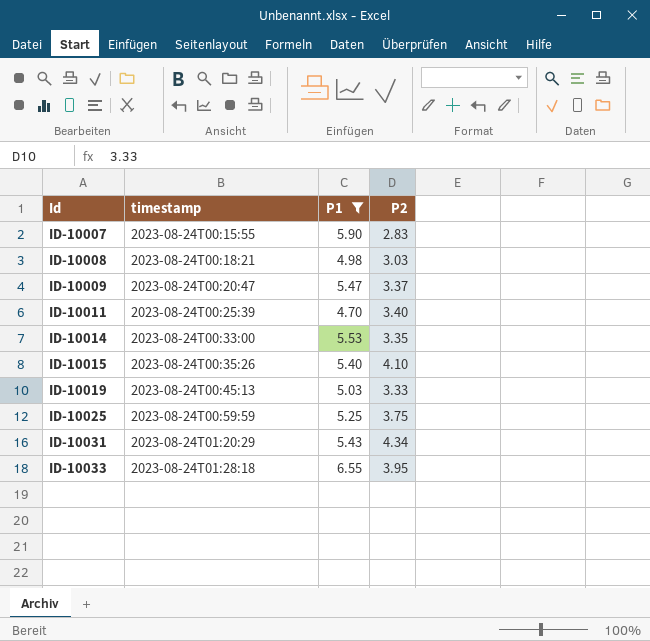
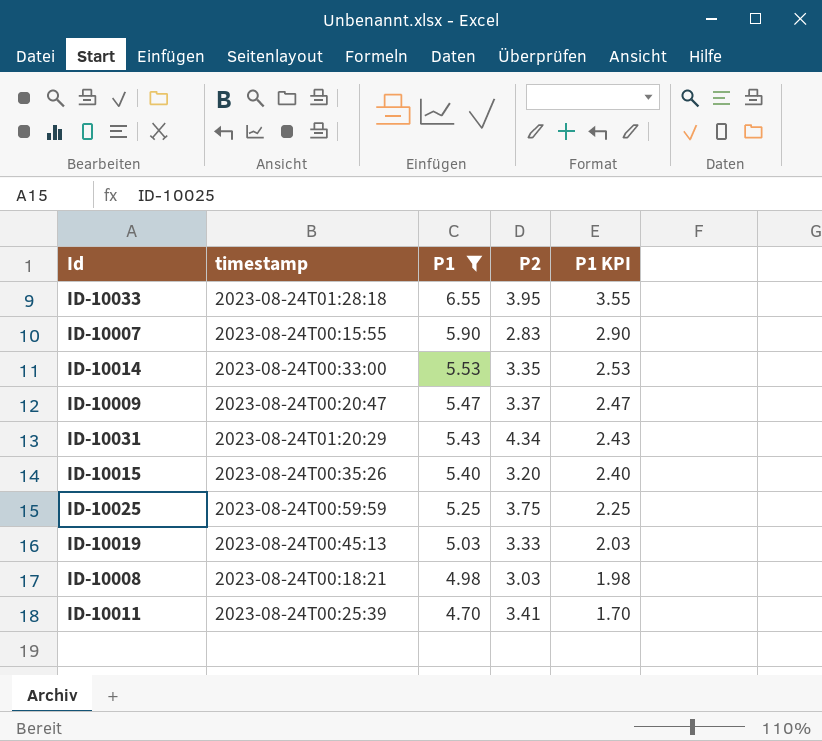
row order: Id ascending -> P1 descending
column P1 KPI | formula: none -> [P1] - 3
ID-10015 | P2: 4.10 -> 3.20
ID-10011 | P2: 3.40 -> 3.41

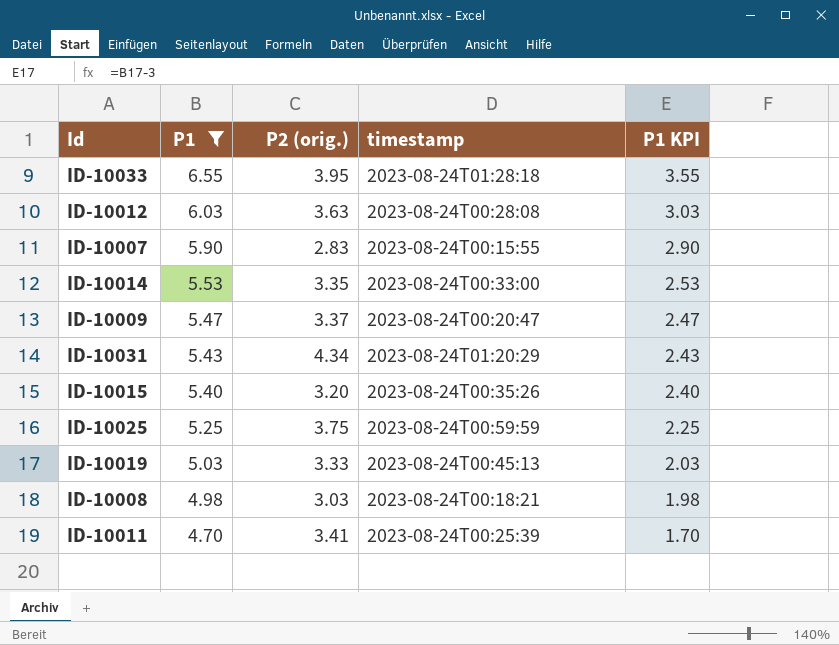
column name: P2 -> P2 (orig.)
column timestamp | position: 2 -> 4
row ID-10012: none -> 6.03 | 3.63 | 2023-08-24T00:28:08 | 3.03

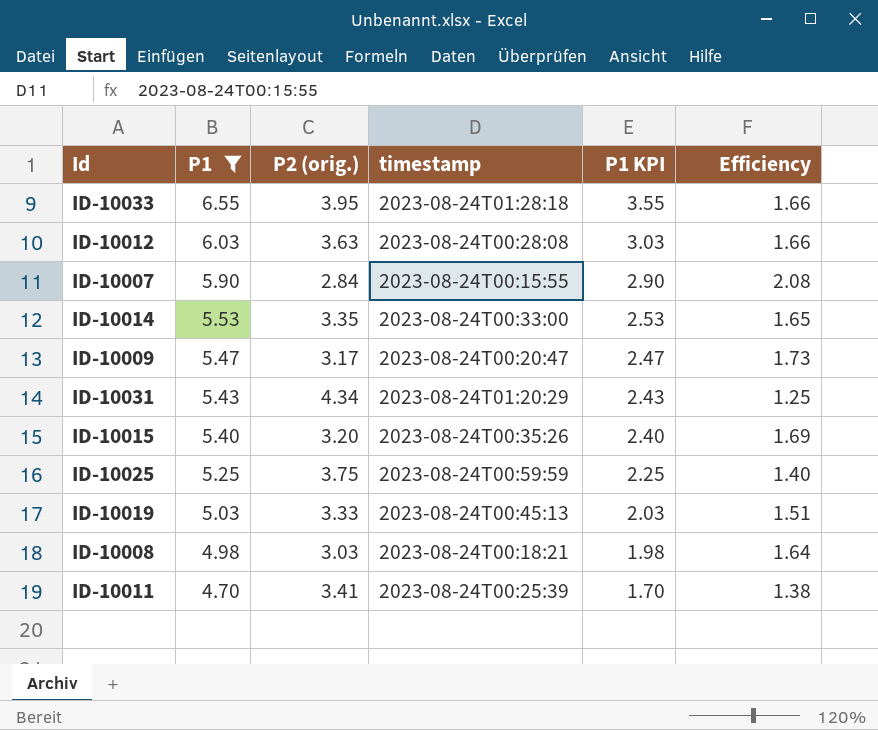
column Efficiency | formula: none -> [P1] / [P2 (orig.)]
ID-10007 | P2 (orig.): 2.83 -> 2.84
ID-10009 | P2 (orig.): 3.37 -> 3.17

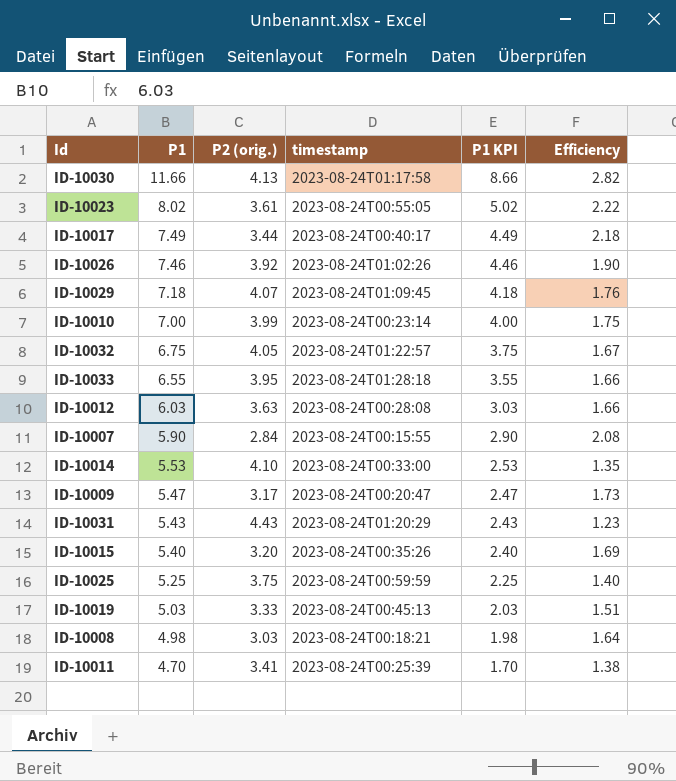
filter: P1 <= 6.55 -> none
ID-10014 | P2 (orig.): 3.35 -> 4.10
ID-10014 | Efficiency: 1.65 -> 1.35
ID-10031 | P2 (orig.): 4.34 -> 4.43
ID-10031 | Efficiency: 1.25 -> 1.23

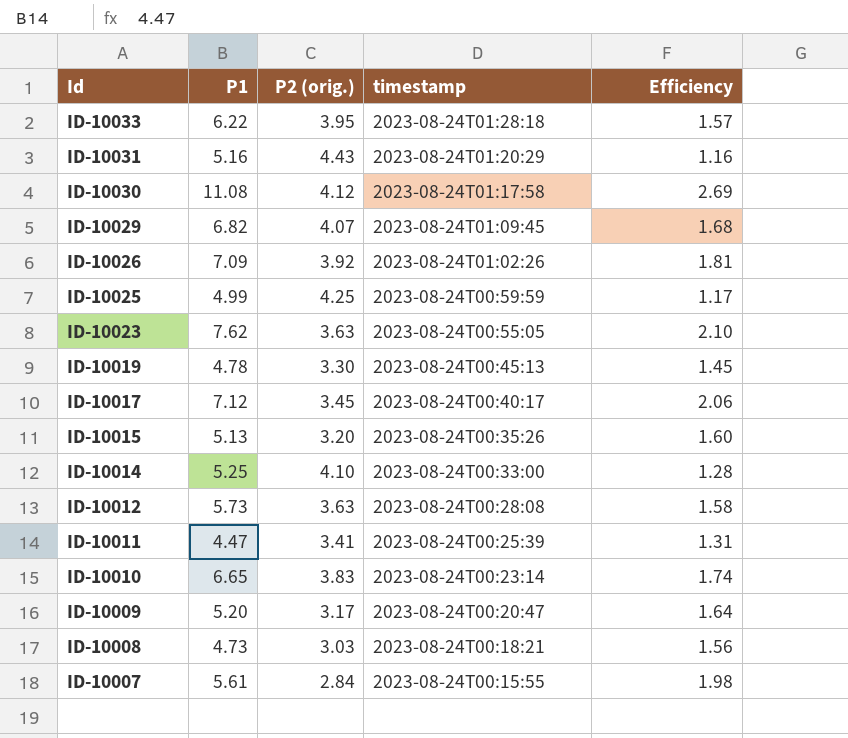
row order: P1 descending -> Id descending
column P1 KPI | formula: [P1] - 3 -> none
row ID-10032: 6.75 | 4.05 | 2023-08-24T01:22:57 | 3.75 | 1.67 -> none
ID-10033 | P1: 6.55 -> 6.22
ID-10033 | Efficiency: 1.66 -> 1.57
ID-10031 | P1: 5.43 -> 5.16
ID-10031 | Efficiency: 1.23 -> 1.16
ID-10030 | P1: 11.66 -> 11.08
ID-10030 | P2 (orig.): 4.13 -> 4.12
ID-10030 | Efficiency: 2.82 -> 2.69
ID-10029 | P1: 7.18 -> 6.82
ID-10029 | Efficiency: 1.76 -> 1.68
ID-10026 | P1: 7.46 -> 7.09
ID-10026 | Efficiency: 1.90 -> 1.81
ID-10025 | P1: 5.25 -> 4.99
ID-10025 | P2 (orig.): 3.75 -> 4.25
ID-10025 | Efficiency: 1.40 -> 1.17
ID-10023 | P1: 8.02 -> 7.62
ID-10023 | P2 (orig.): 3.61 -> 3.63
ID-10023 | Efficiency: 2.22 -> 2.10
ID-10019 | P1: 5.03 -> 4.78
ID-10019 | P2 (orig.): 3.33 -> 3.30
ID-10019 | Efficiency: 1.51 -> 1.45
ID-10017 | P1: 7.49 -> 7.12
ID-10017 | P2 (orig.): 3.44 -> 3.45
ID-10017 | Efficiency: 2.18 -> 2.06
ID-10015 | P1: 5.40 -> 5.13
ID-10015 | Efficiency: 1.69 -> 1.60
ID-10014 | P1: 5.53 -> 5.25
ID-10014 | Efficiency: 1.35 -> 1.28
ID-10012 | P1: 6.03 -> 5.73
ID-10012 | Efficiency: 1.66 -> 1.58
ID-10011 | P1: 4.70 -> 4.47
ID-10011 | Efficiency: 1.38 -> 1.31
ID-10010 | P1: 7.00 -> 6.65
ID-10010 | P2 (orig.): 3.99 -> 3.83
ID-10010 | Efficiency: 1.75 -> 1.74
ID-10009 | P1: 5.47 -> 5.20
ID-10009 | Efficiency: 1.73 -> 1.64
ID-10008 | P1: 4.98 -> 4.73
ID-10008 | Efficiency: 1.64 -> 1.56
ID-10007 | P1: 5.90 -> 5.61
ID-10007 | Efficiency: 2.08 -> 1.98

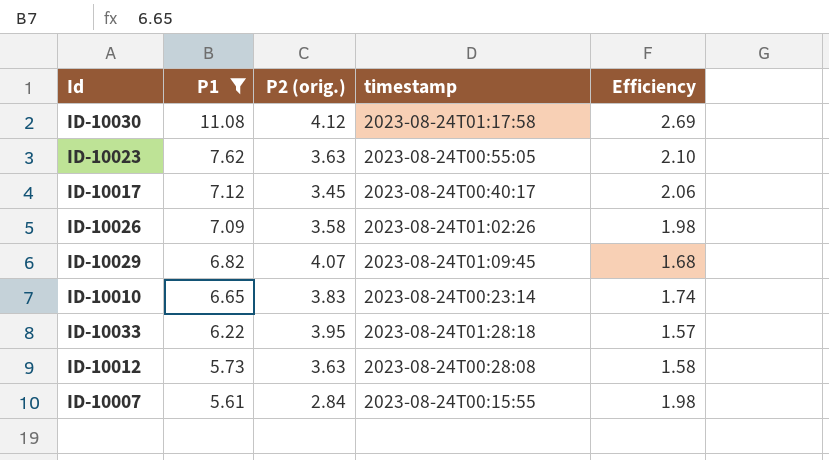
filter: none -> P1 >= 5.61
row order: Id descending -> P1 descending
ID-10026 | P2 (orig.): 3.92 -> 3.58
ID-10026 | Efficiency: 1.81 -> 1.98

